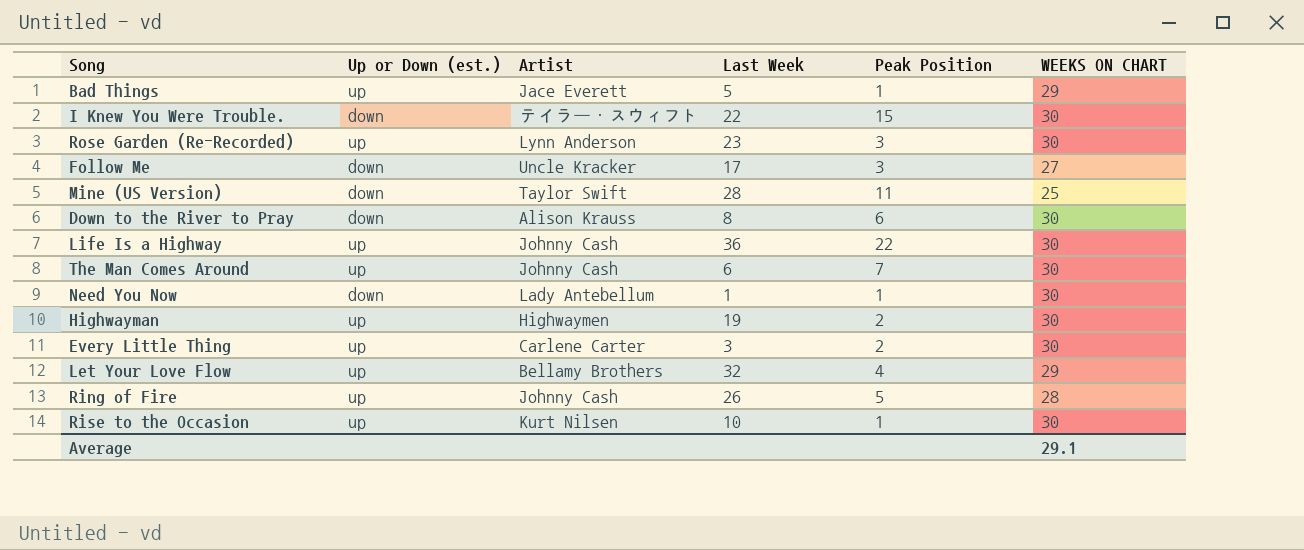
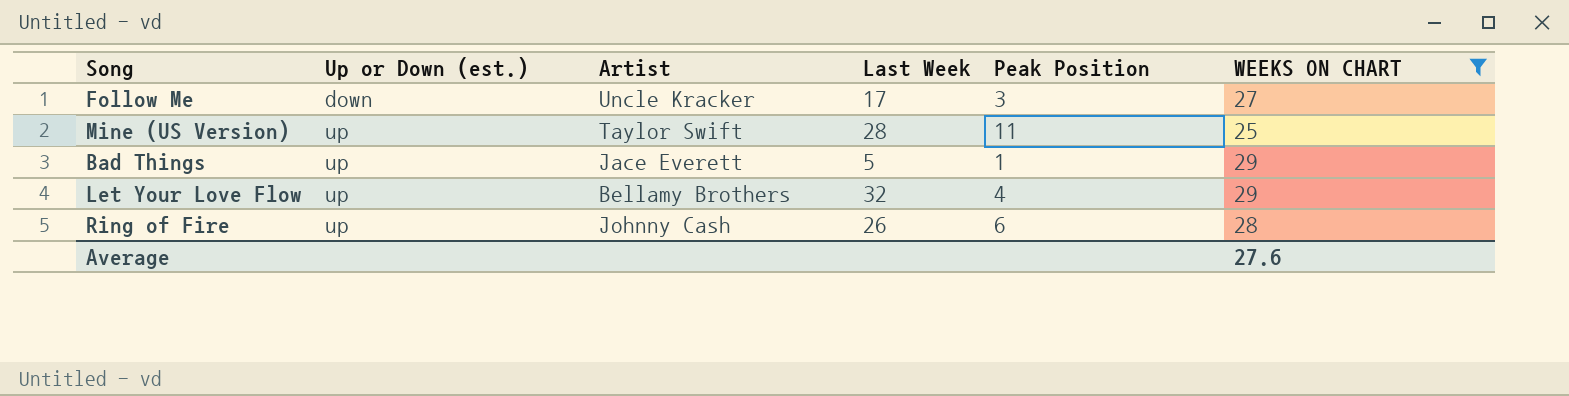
filter: none -> WEEKS ON CHART != 30
row order: none -> Up or Down (est.) ascending
Mine (US Version) | Up or Down (est.): down -> up
Ring of Fire | Peak Position: 5 -> 6
Average | WEEKS ON CHART: 29.1 -> 27.6

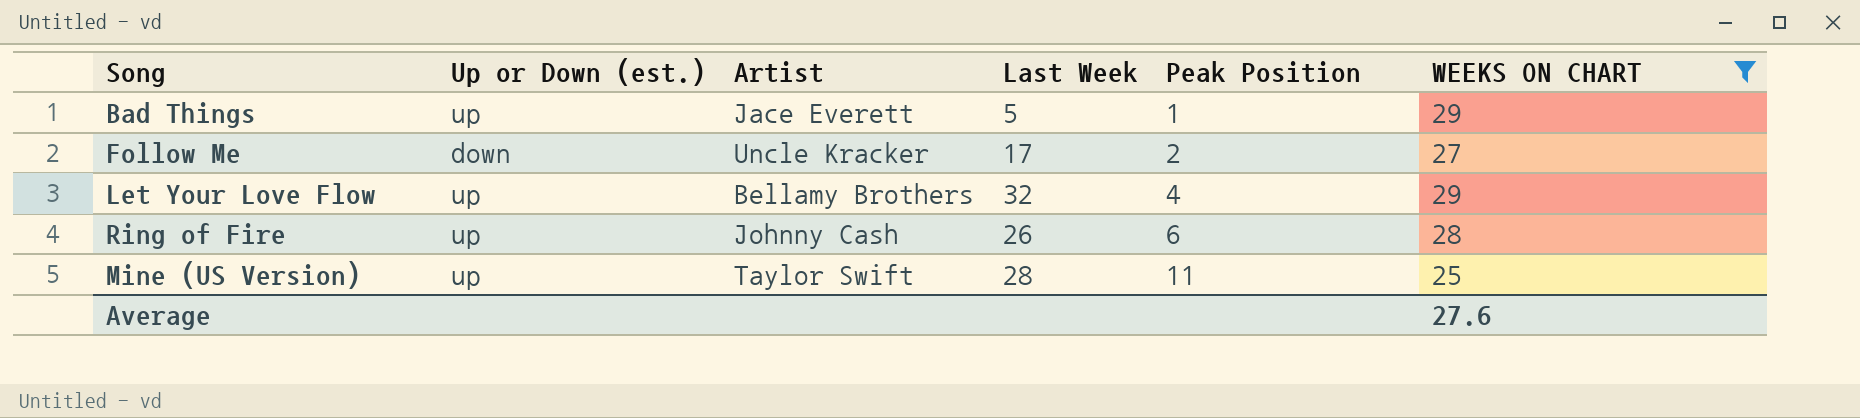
row order: Up or Down (est.) ascending -> Peak Position ascending
Follow Me | Peak Position: 3 -> 2

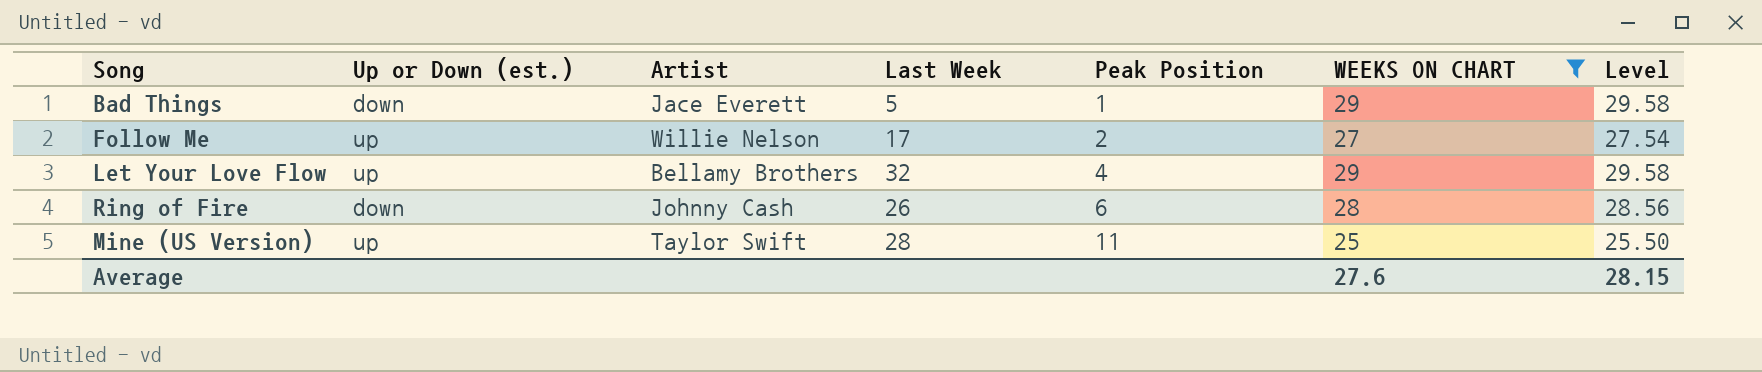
column Level | formula: none -> [WEEKS ON CHART] * 1.02
Bad Things | Up or Down (est.): up -> down
Follow Me | Up or Down (est.): down -> up
Follow Me | Artist: Uncle Kracker -> Willie Nelson
Ring of Fire | Up or Down (est.): up -> down

